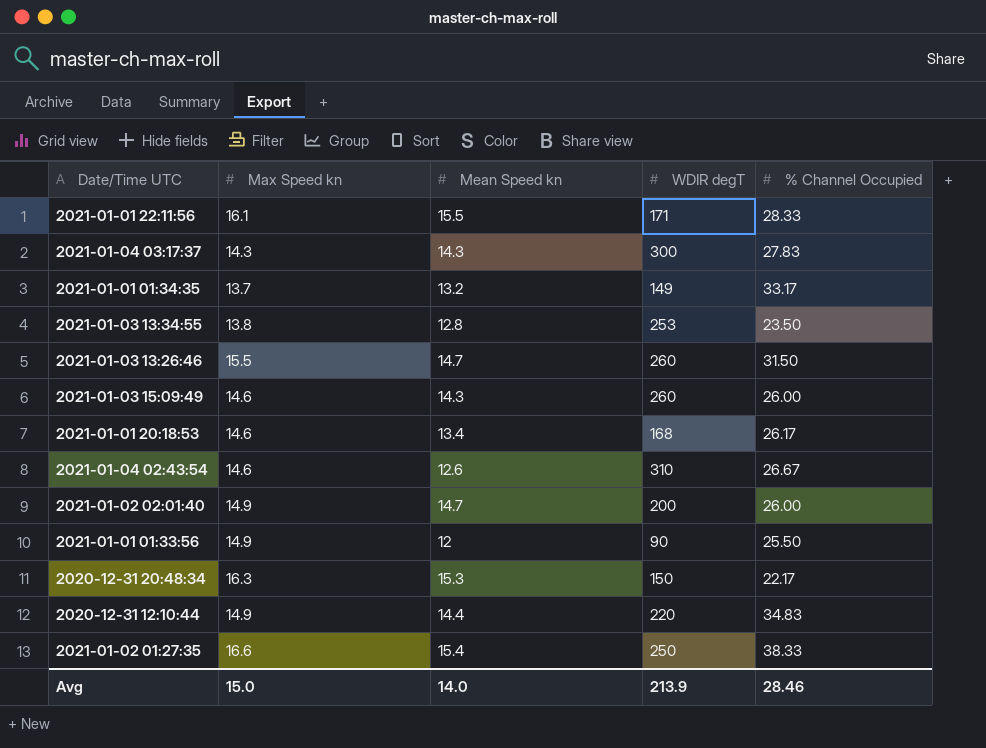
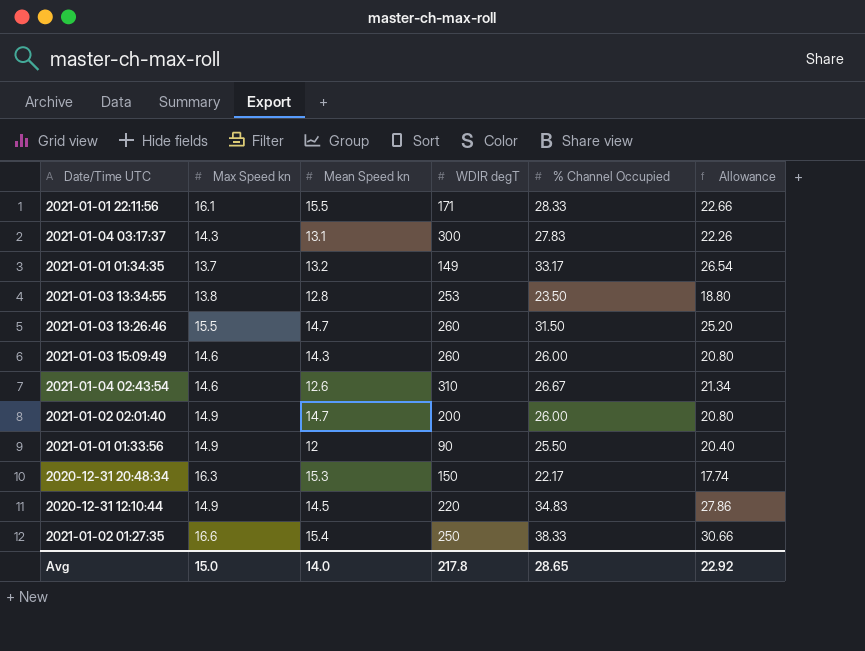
column Allowance | formula: none -> [% Channel Occupied] * 0.8
row 2021-01-01 20:18:53: 14.6 | 13.4 | 168 | 26.17 -> none
2021-01-04 03:17:37 | Mean Speed kn: 14.3 -> 13.1
2020-12-31 12:10:44 | Mean Speed kn: 14.4 -> 14.5
Avg | WDIR degT: 213.9 -> 217.8
Avg | % Channel Occupied: 28.46 -> 28.65

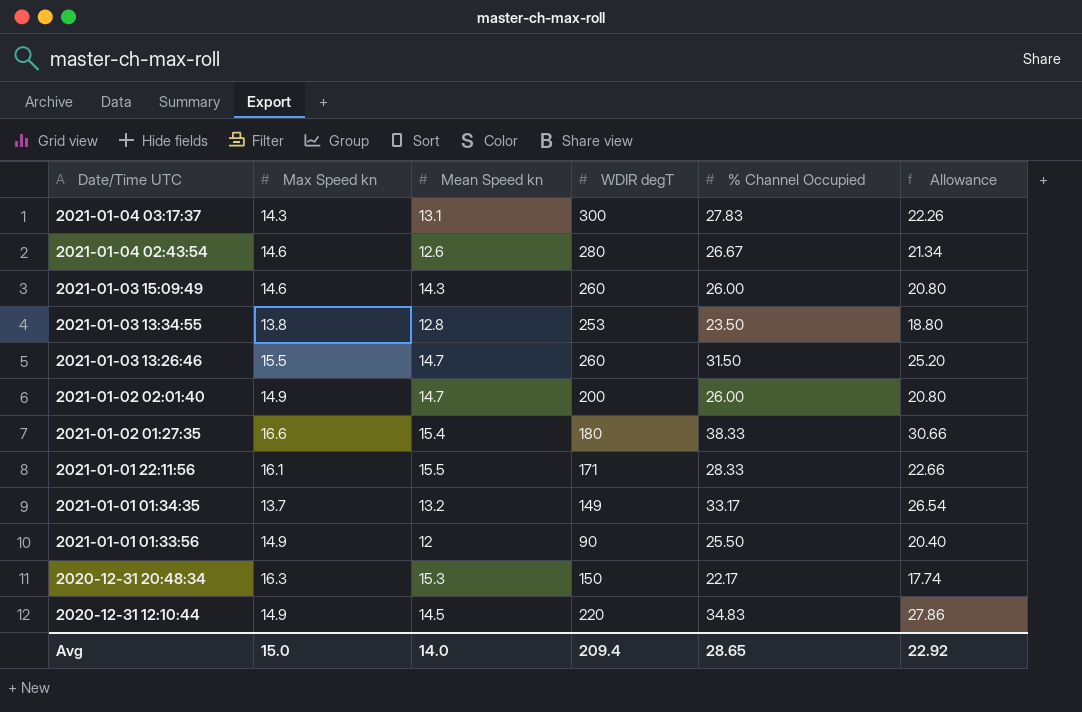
row order: none -> Date/Time UTC descending
2021-01-04 02:43:54 | WDIR degT: 310 -> 280
2021-01-02 01:27:35 | WDIR degT: 250 -> 180
Avg | WDIR degT: 217.8 -> 209.4

